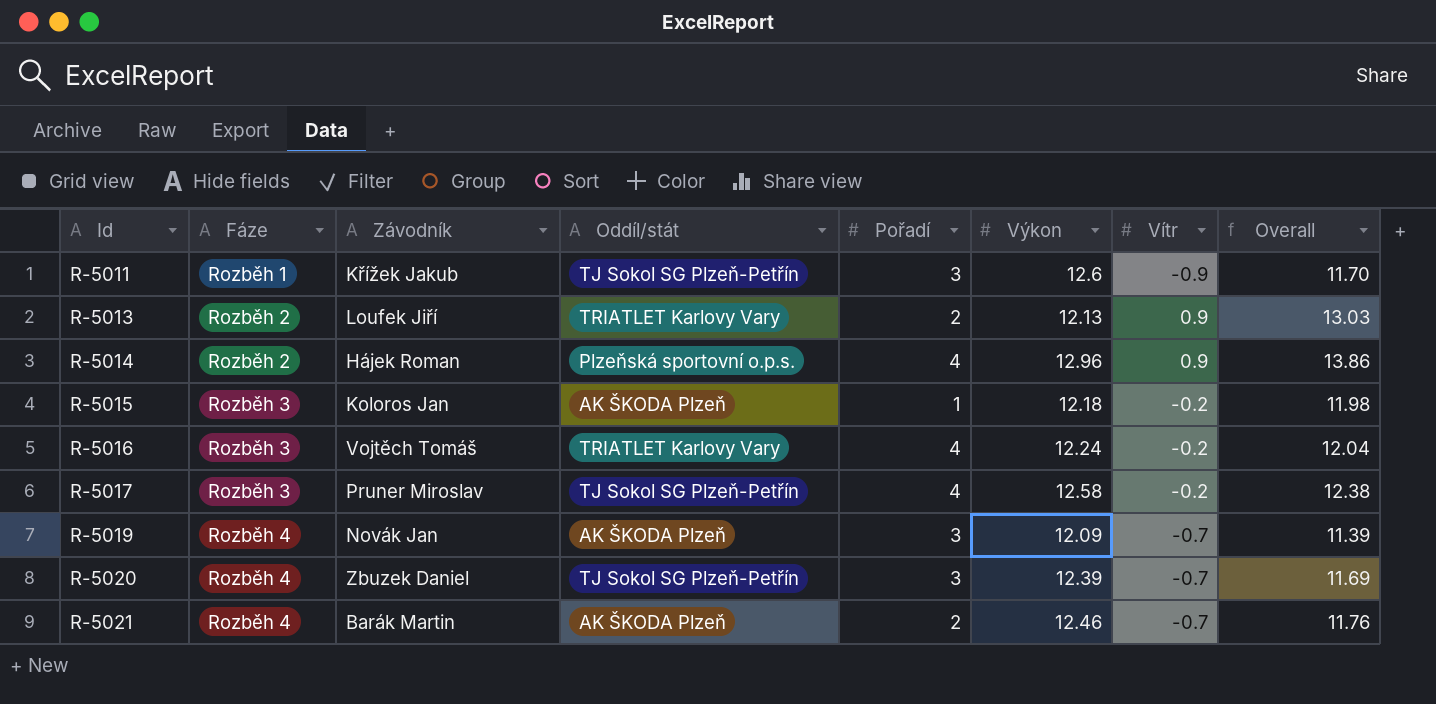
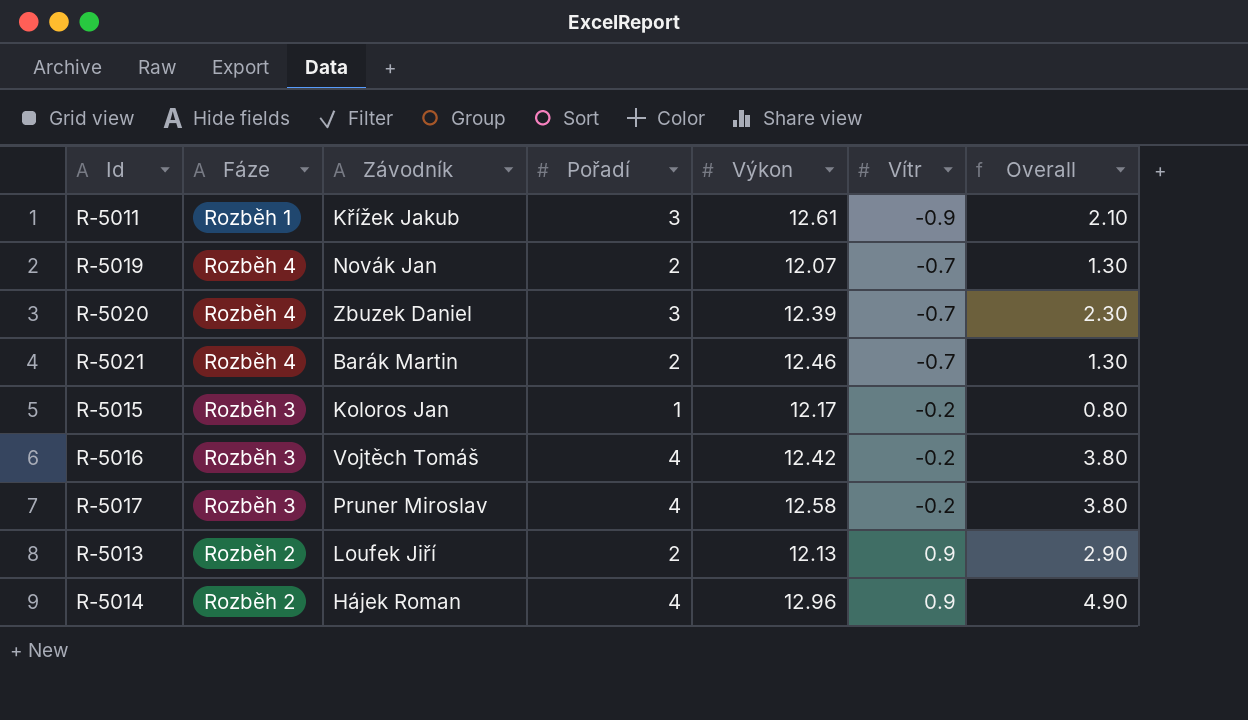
row order: Id ascending -> Vítr ascending
column Oddíl/stát | position: 4 -> none
column Overall | formula: [Výkon] + [Vítr] -> [Pořadí] + [Vítr]
R-5011 | Výkon: 12.6 -> 12.61
R-5019 | Pořadí: 3 -> 2
R-5019 | Výkon: 12.09 -> 12.07
R-5015 | Výkon: 12.18 -> 12.17
R-5016 | Výkon: 12.24 -> 12.42

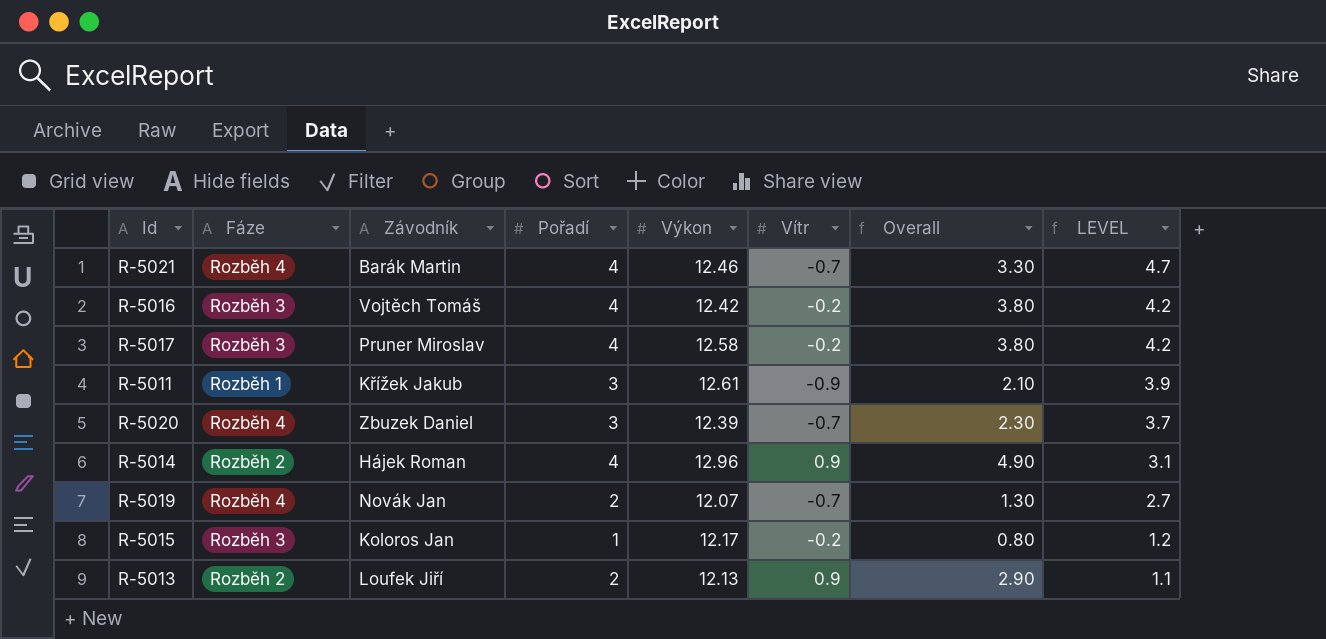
row order: Vítr ascending -> LEVEL descending
column LEVEL | formula: none -> [Pořadí] - [Vítr]
R-5021 | Pořadí: 2 -> 4
R-5021 | Overall: 1.30 -> 3.30

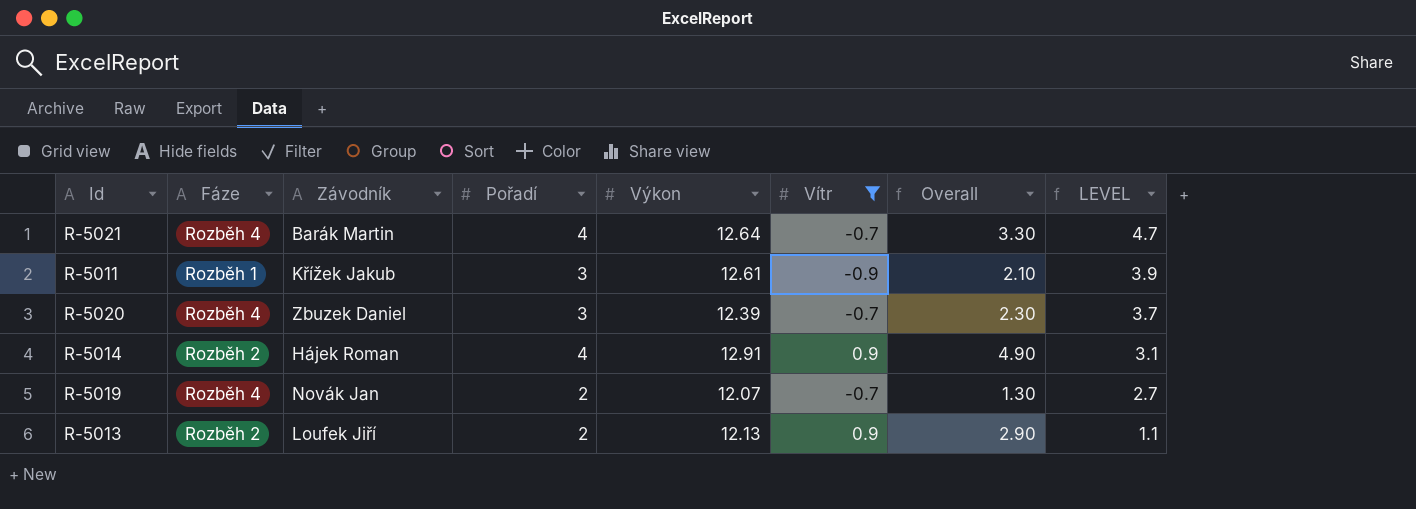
filter: none -> Vítr != -0.2
R-5021 | Výkon: 12.46 -> 12.64
R-5014 | Výkon: 12.96 -> 12.91

